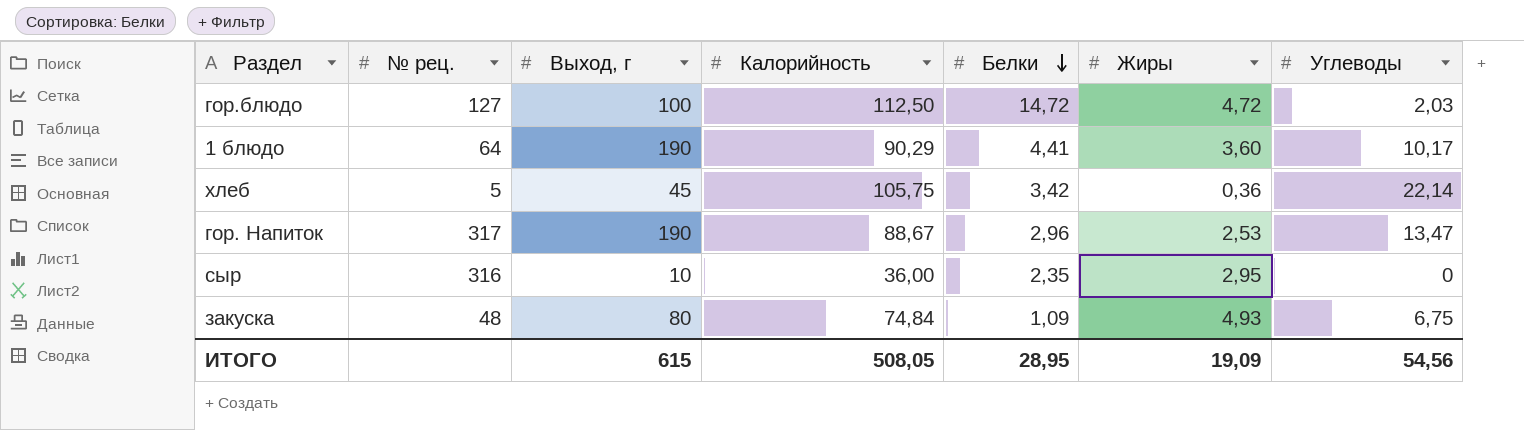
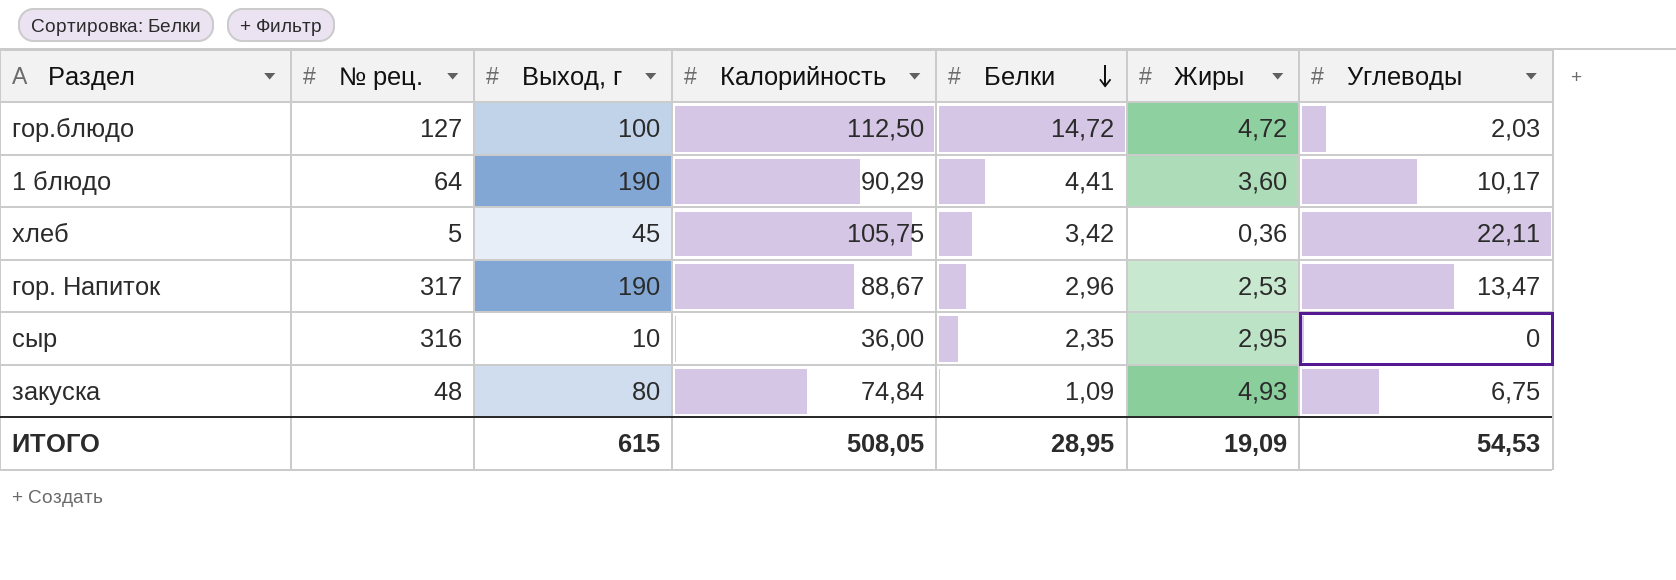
хлеб | Углеводы: 22,14 -> 22,11
ИТОГО | Углеводы: 54,56 -> 54,53

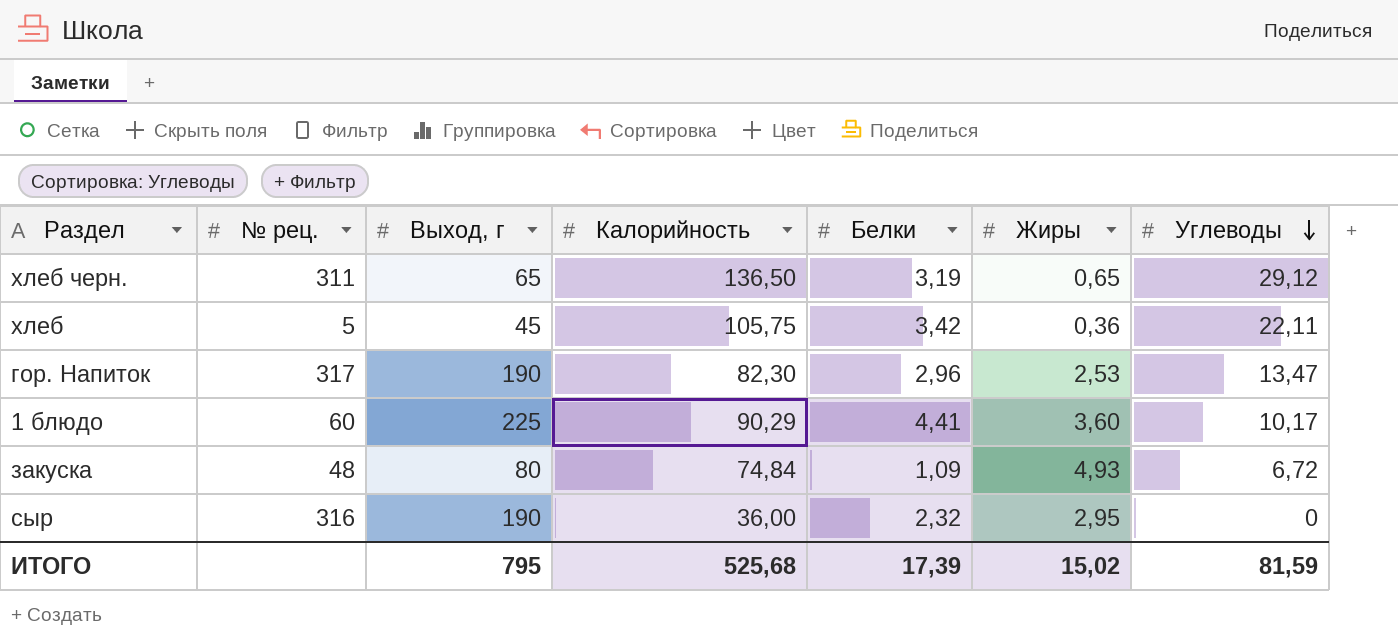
row order: Белки descending -> Углеводы descending
row гор.блюдо: 127 | 100 | 112,50 | 14,72 | 4,72 | 2,03 -> none
row хлеб черн.: none -> 311 | 65 | 136,50 | 3,19 | 0,65 | 29,12
гор. Напиток | Калорийность: 88,67 -> 82,30
1 блюдо | № рец.: 64 -> 60
1 блюдо | Выход, г: 190 -> 225
закуска | Углеводы: 6,75 -> 6,72
сыр | Выход, г: 10 -> 190
сыр | Белки: 2,35 -> 2,32
ИТОГО | Выход, г: 615 -> 795
ИТОГО | Калорийность: 508,05 -> 525,68
ИТОГО | Белки: 28,95 -> 17,39
ИТОГО | Жиры: 19,09 -> 15,02
ИТОГО | Углеводы: 54,53 -> 81,59

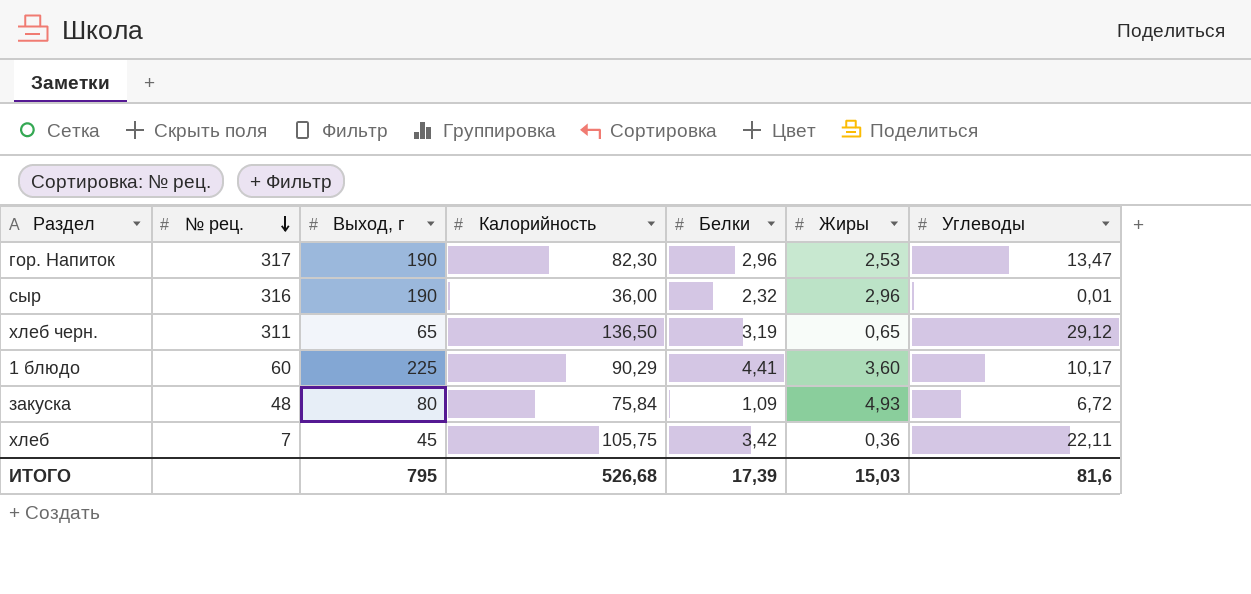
row order: Углеводы descending -> № рец. descending
сыр | Жиры: 2,95 -> 2,96
сыр | Углеводы: 0 -> 0,01
закуска | Калорийность: 74,84 -> 75,84
хлеб | № рец.: 5 -> 7
ИТОГО | Калорийность: 525,68 -> 526,68
ИТОГО | Жиры: 15,02 -> 15,03
ИТОГО | Углеводы: 81,59 -> 81,6

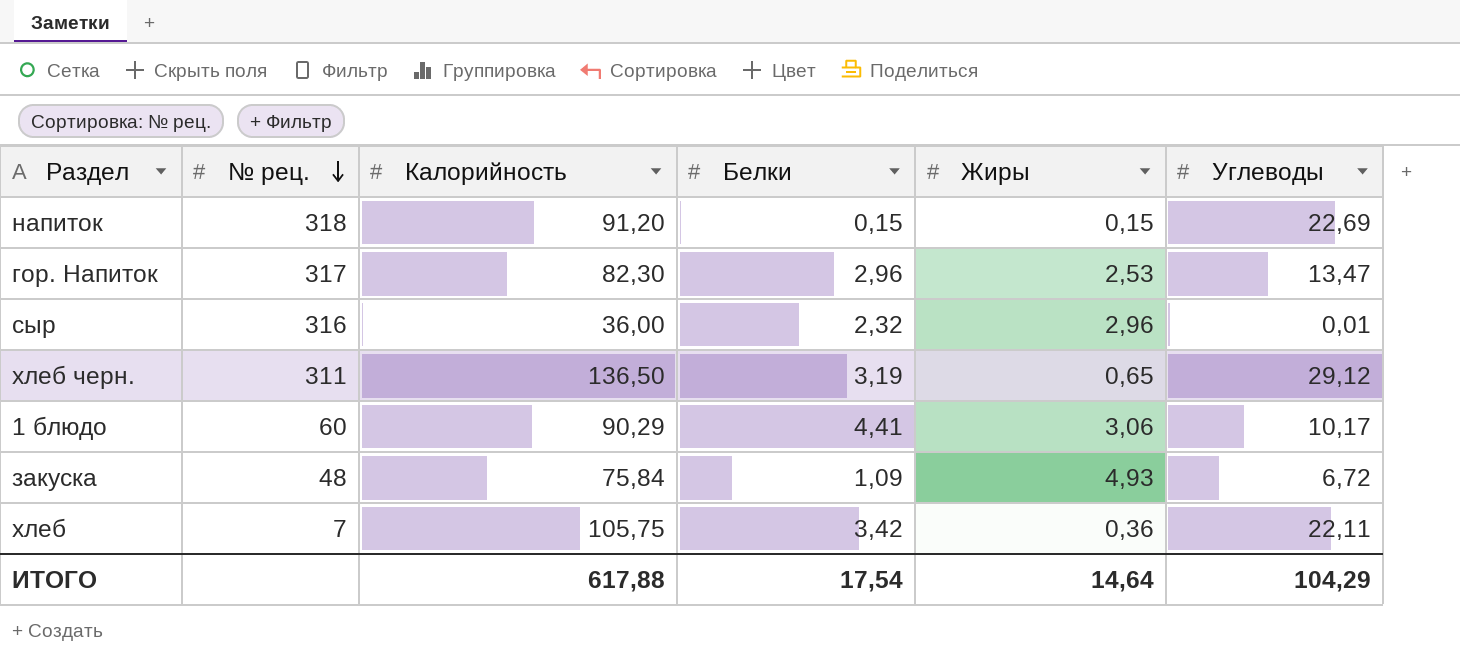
column Выход, г | position: 3 -> none
row напиток: none -> 318 | 91,20 | 0,15 | 0,15 | 22,69
1 блюдо | Жиры: 3,60 -> 3,06
ИТОГО | Калорийность: 526,68 -> 617,88
ИТОГО | Белки: 17,39 -> 17,54
ИТОГО | Жиры: 15,03 -> 14,64
ИТОГО | Углеводы: 81,6 -> 104,29

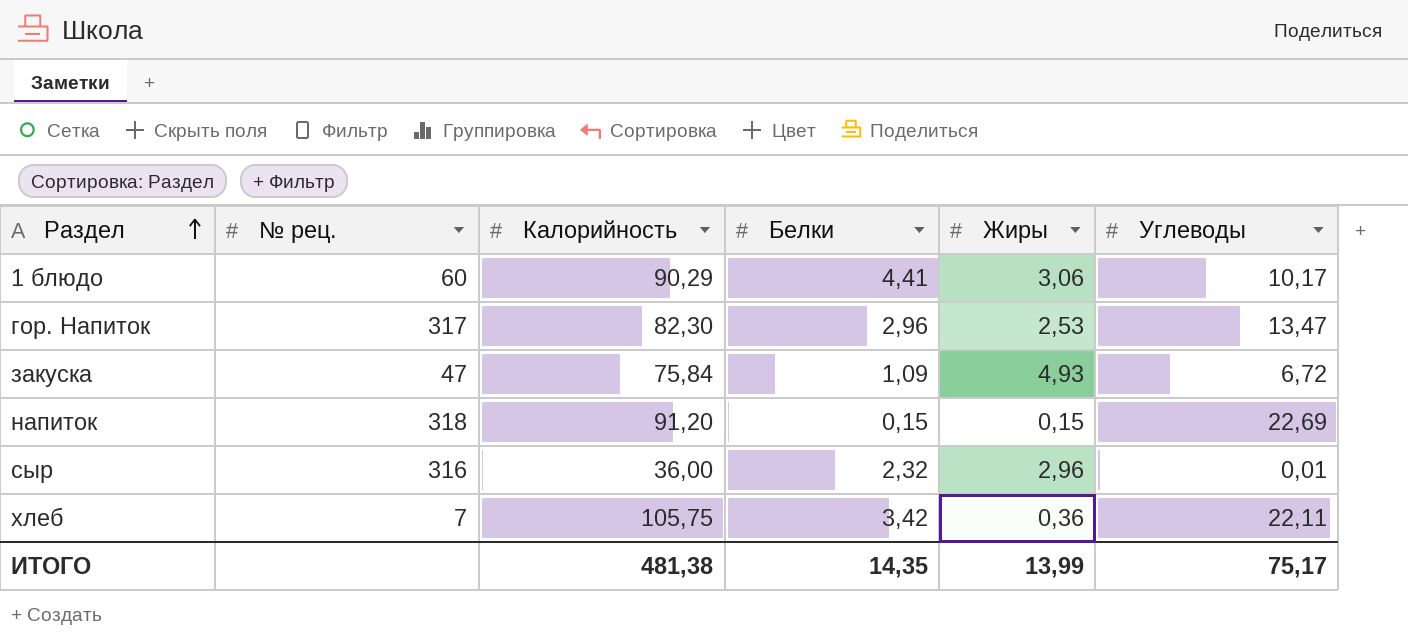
row order: № рец. descending -> Раздел ascending
row хлеб черн.: 311 | 136,50 | 3,19 | 0,65 | 29,12 -> none
закуска | № рец.: 48 -> 47
ИТОГО | Калорийность: 617,88 -> 481,38
ИТОГО | Белки: 17,54 -> 14,35
ИТОГО | Жиры: 14,64 -> 13,99
ИТОГО | Углеводы: 104,29 -> 75,17

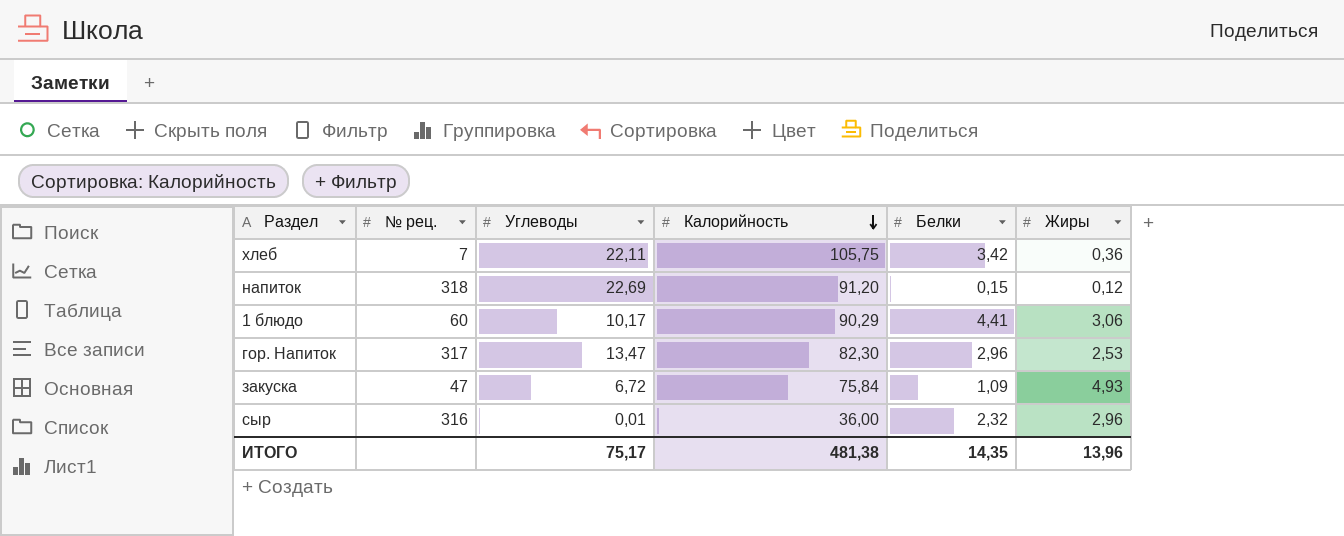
row order: Раздел ascending -> Калорийность descending
column Углеводы | position: 6 -> 3
напиток | Жиры: 0,15 -> 0,12
ИТОГО | Жиры: 13,99 -> 13,96

